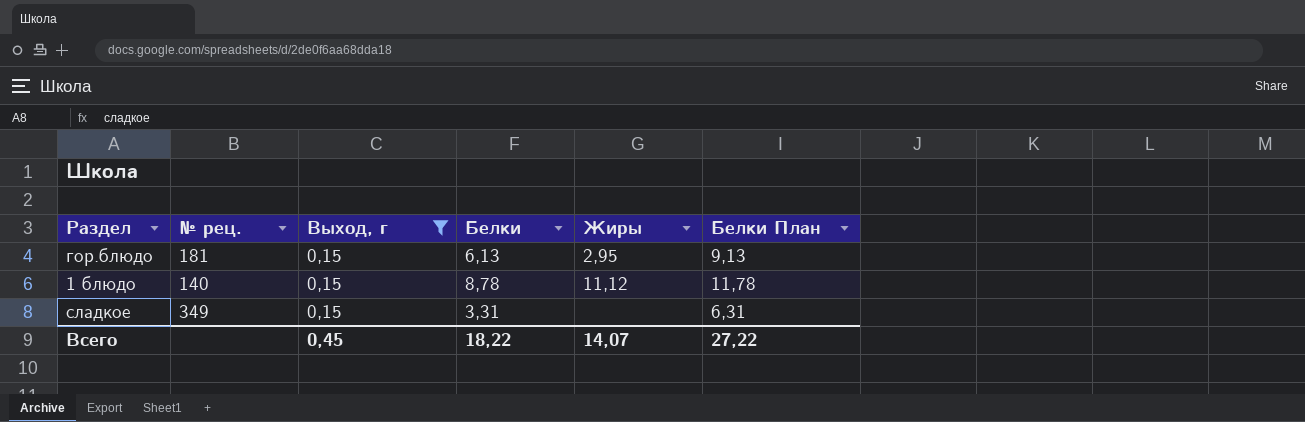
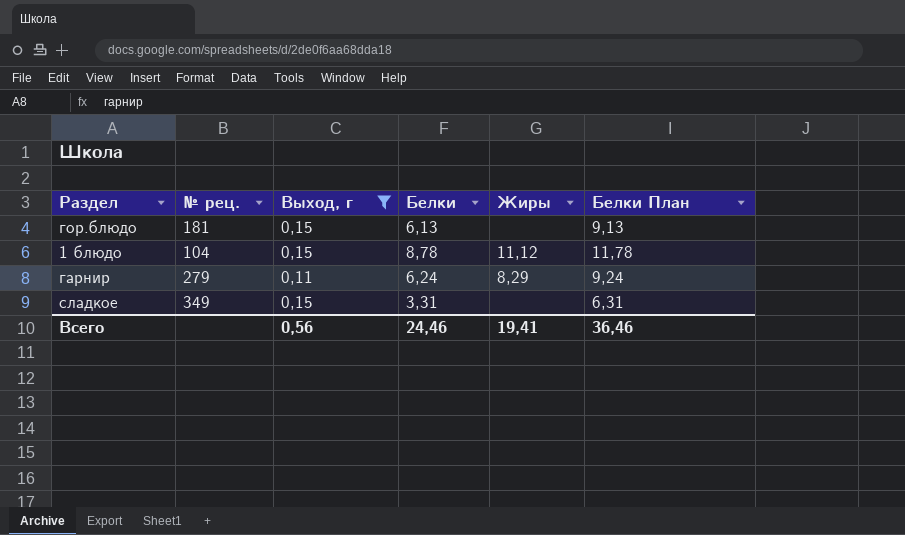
гор.блюдо | Жиры: 2,95 -> none
1 блюдо | № рец.: 140 -> 104
row гарнир: none -> 279 | 0,11 | 6,24 | 8,29 | 9,24
Всего | Выход, г: 0,45 -> 0,56
Всего | Белки: 18,22 -> 24,46
Всего | Жиры: 14,07 -> 19,41
Всего | Белки План: 27,22 -> 36,46

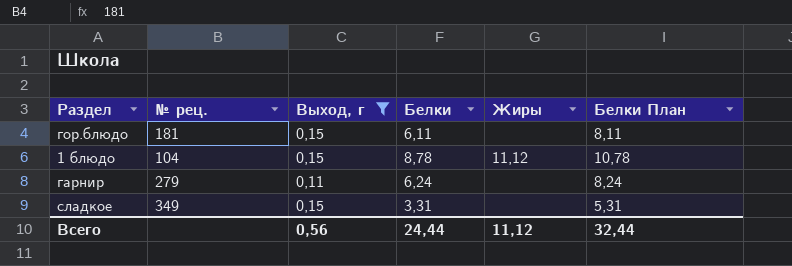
column Белки План | formula: [Белки] + 3 -> [Белки] + 2
гор.блюдо | Белки: 6,13 -> 6,11
гарнир | Жиры: 8,29 -> none
Всего | Белки: 24,46 -> 24,44
Всего | Жиры: 19,41 -> 11,12
Всего | Белки План: 36,46 -> 32,44

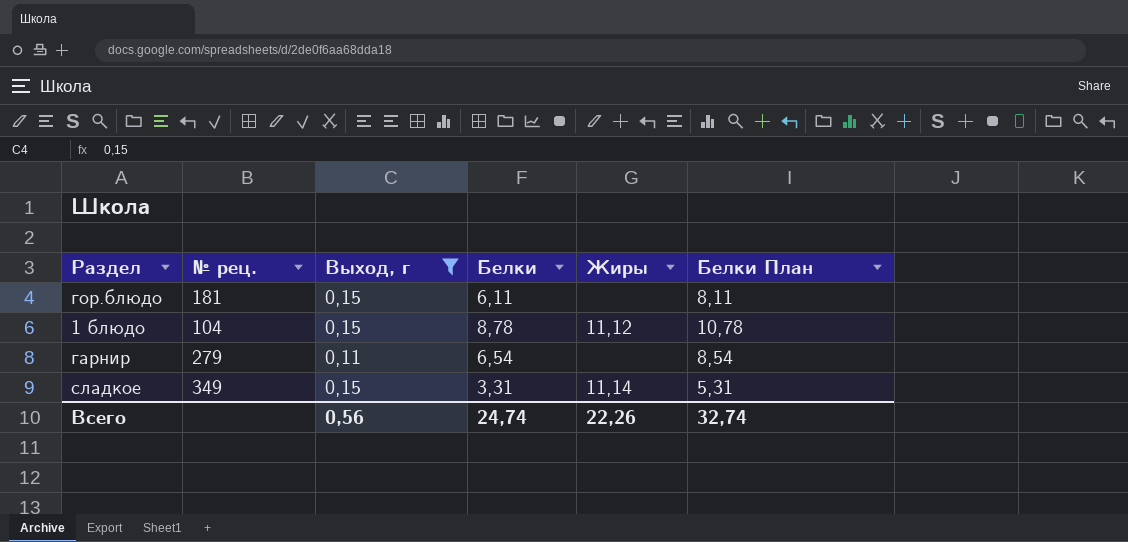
гарнир | Белки: 6,24 -> 6,54
гарнир | Белки План: 8,24 -> 8,54
сладкое | Жиры: none -> 11,14
Всего | Белки: 24,44 -> 24,74
Всего | Жиры: 11,12 -> 22,26
Всего | Белки План: 32,44 -> 32,74

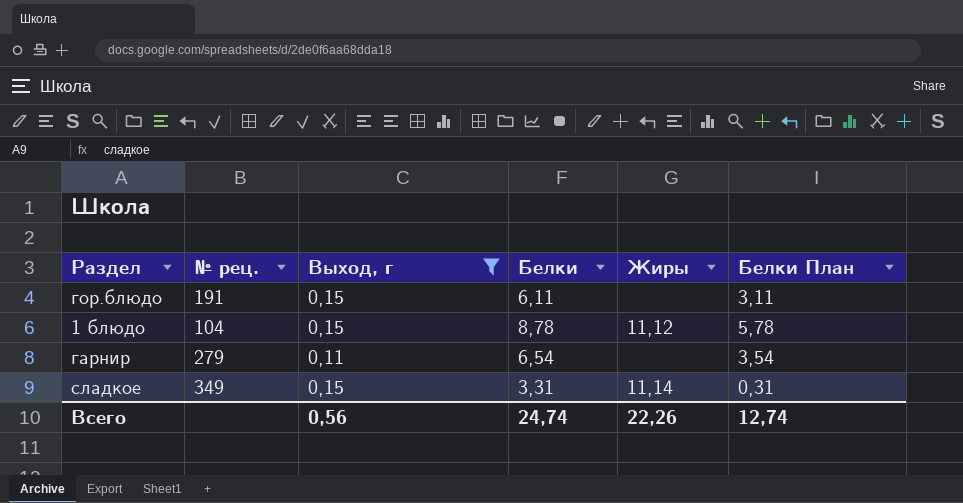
column Белки План | formula: [Белки] + 2 -> [Белки] - 3
гор.блюдо | № рец.: 181 -> 191
Всего | Белки План: 32,74 -> 12,74

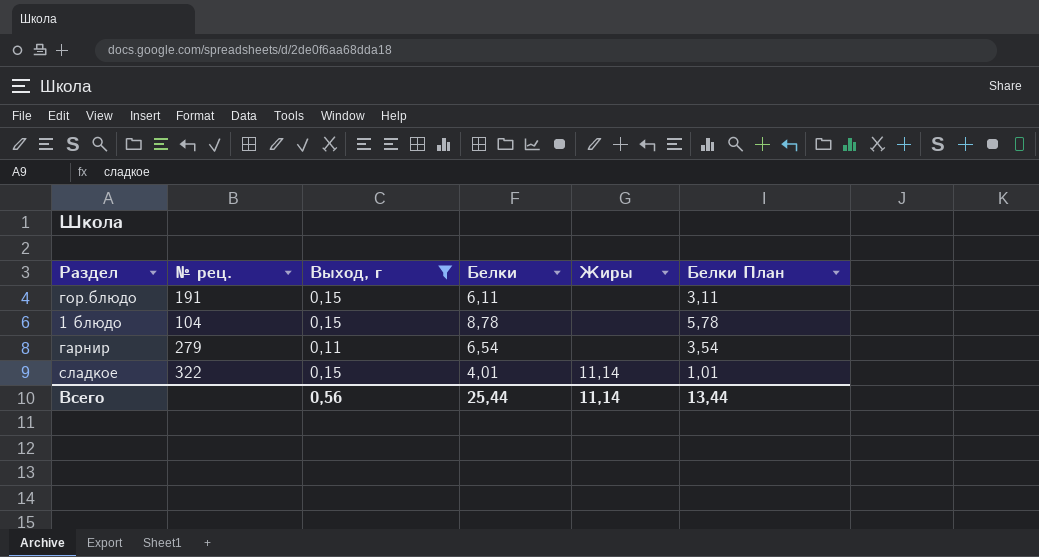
1 блюдо | Жиры: 11,12 -> none
сладкое | № рец.: 349 -> 322
сладкое | Белки: 3,31 -> 4,01
сладкое | Белки План: 0,31 -> 1,01
Всего | Белки: 24,74 -> 25,44
Всего | Жиры: 22,26 -> 11,14
Всего | Белки План: 12,74 -> 13,44

